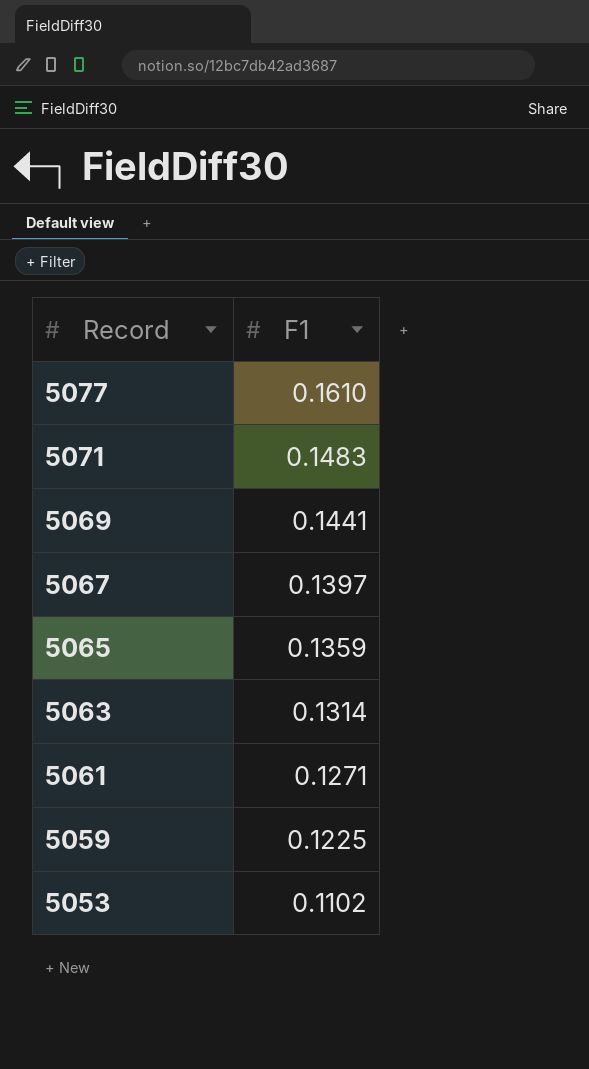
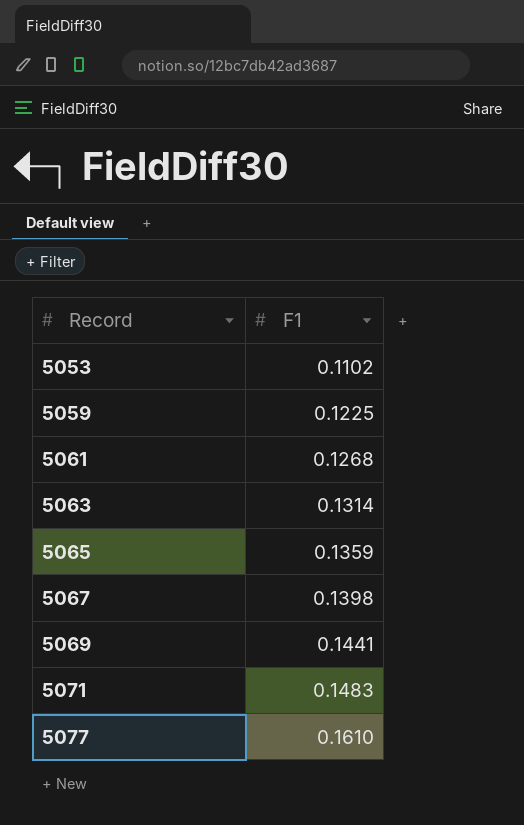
row order: Record descending -> Record ascending
5061 | F1: 0.1271 -> 0.1268
5067 | F1: 0.1397 -> 0.1398

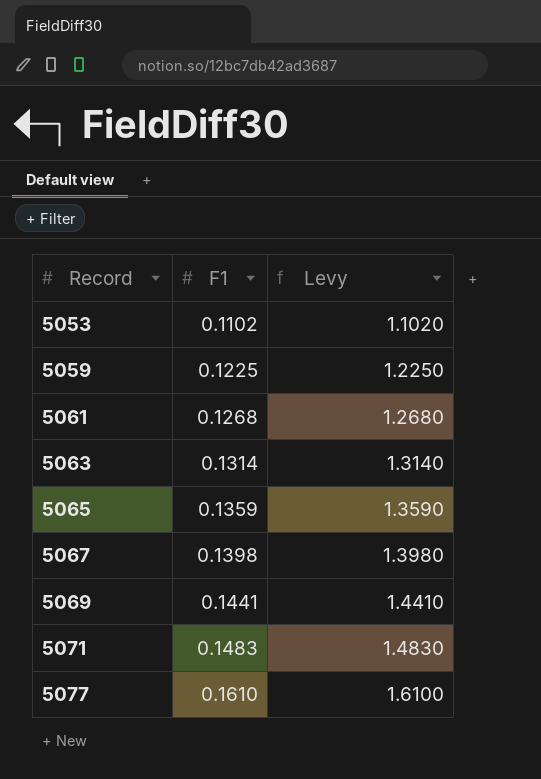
column Levy | formula: none -> [F1] * 10

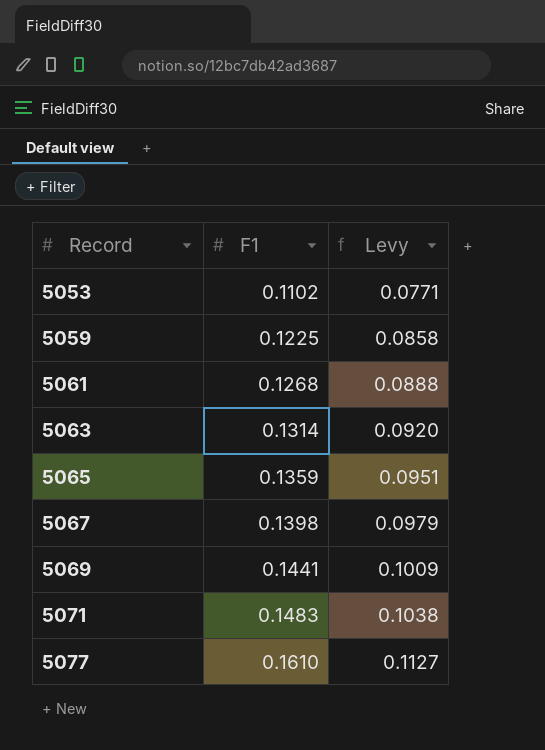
column Levy | formula: [F1] * 10 -> [F1] * 0.7

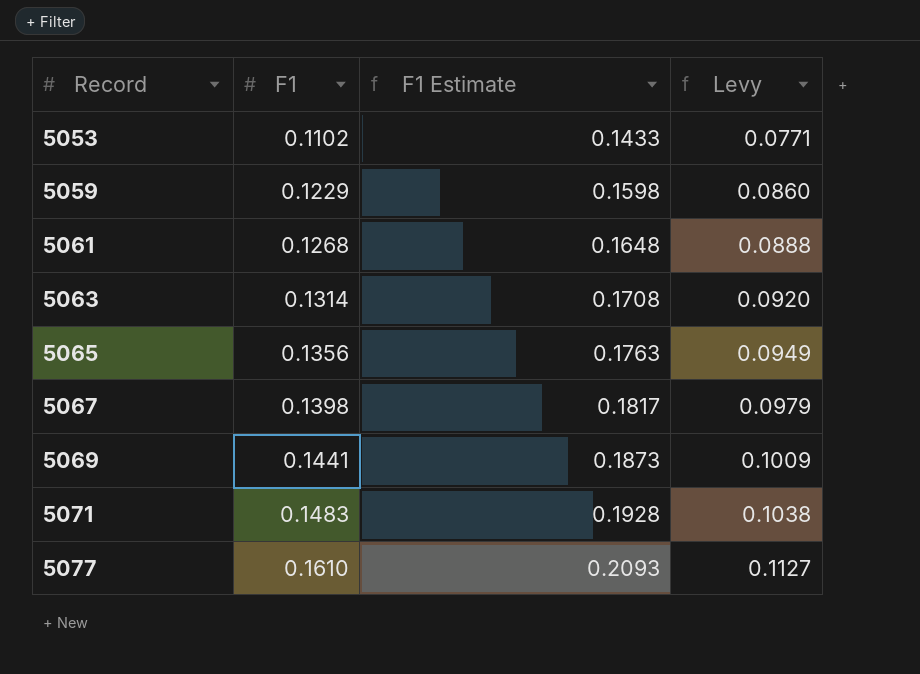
column F1 Estimate | formula: none -> [F1] * 1.3
5059 | F1: 0.1225 -> 0.1229
5059 | Levy: 0.0858 -> 0.0860
5065 | F1: 0.1359 -> 0.1356
5065 | Levy: 0.0951 -> 0.0949

